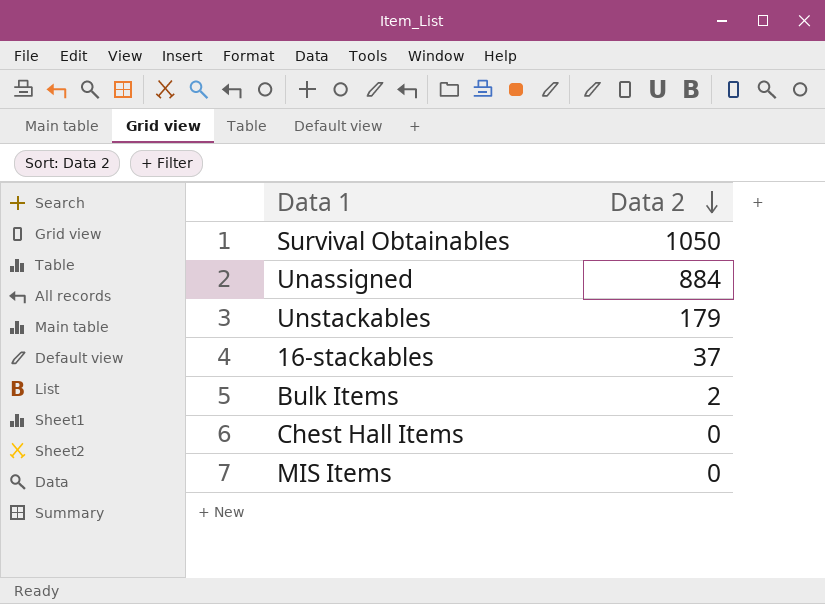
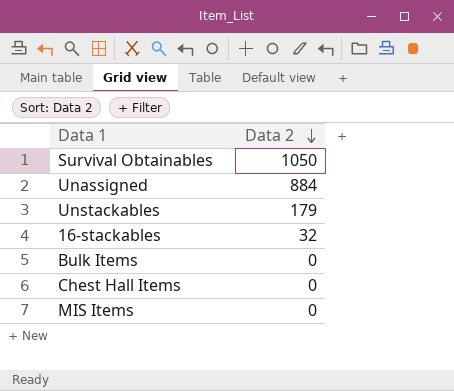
16-stackables | Data 2: 37 -> 32
Bulk Items | Data 2: 2 -> 0

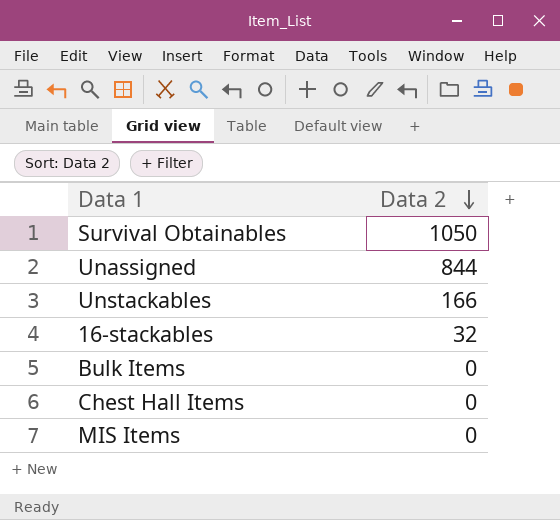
Unassigned | Data 2: 884 -> 844
Unstackables | Data 2: 179 -> 166

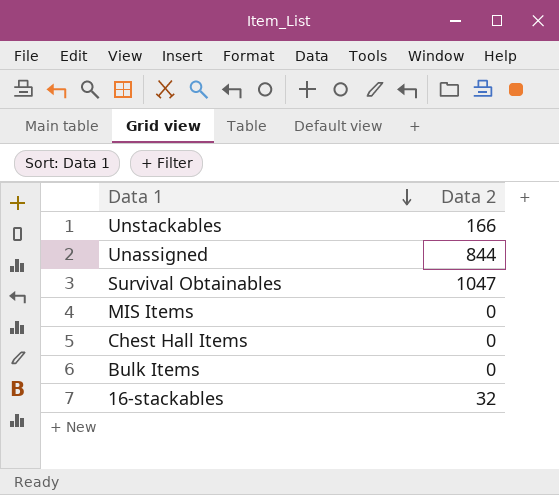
row order: Data 2 descending -> Data 1 descending
Survival Obtainables | Data 2: 1050 -> 1047

